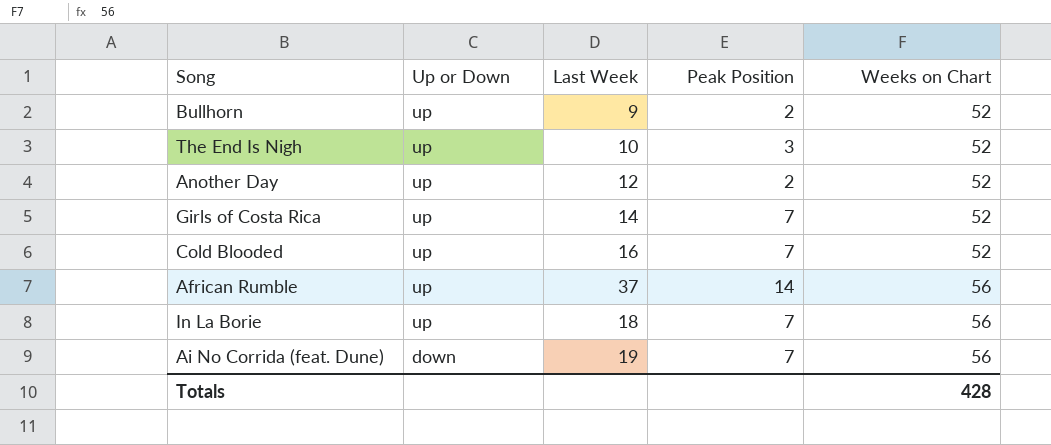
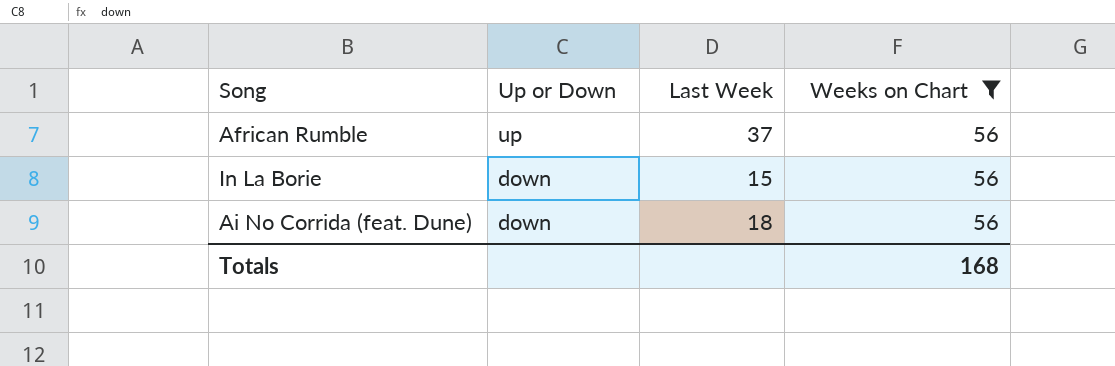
filter: none -> Weeks on Chart = 56
column Peak Position | position: 4 -> none
In La Borie | Up or Down: up -> down
In La Borie | Last Week: 18 -> 15
Ai No Corrida (feat. Dune) | Last Week: 19 -> 18
Totals | Weeks on Chart: 428 -> 168

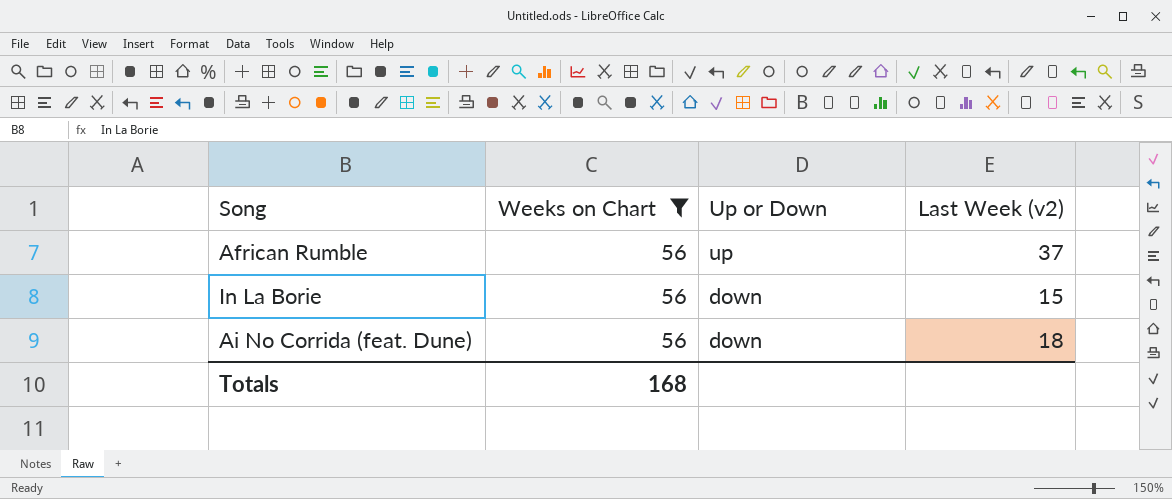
column Weeks on Chart | position: 4 -> 2
column name: Last Week -> Last Week (v2)

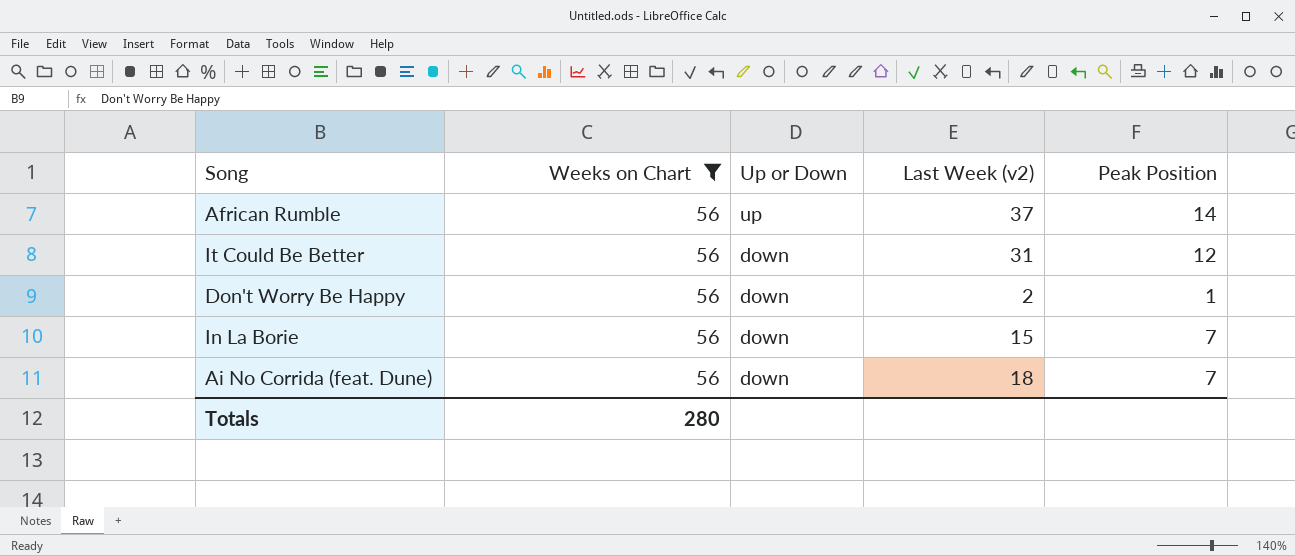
column Peak Position | position: none -> 5
row It Could Be Better: none -> 56 | down | 31 | 12
row Don't Worry Be Happy: none -> 56 | down | 2 | 1
Totals | Weeks on Chart: 168 -> 280

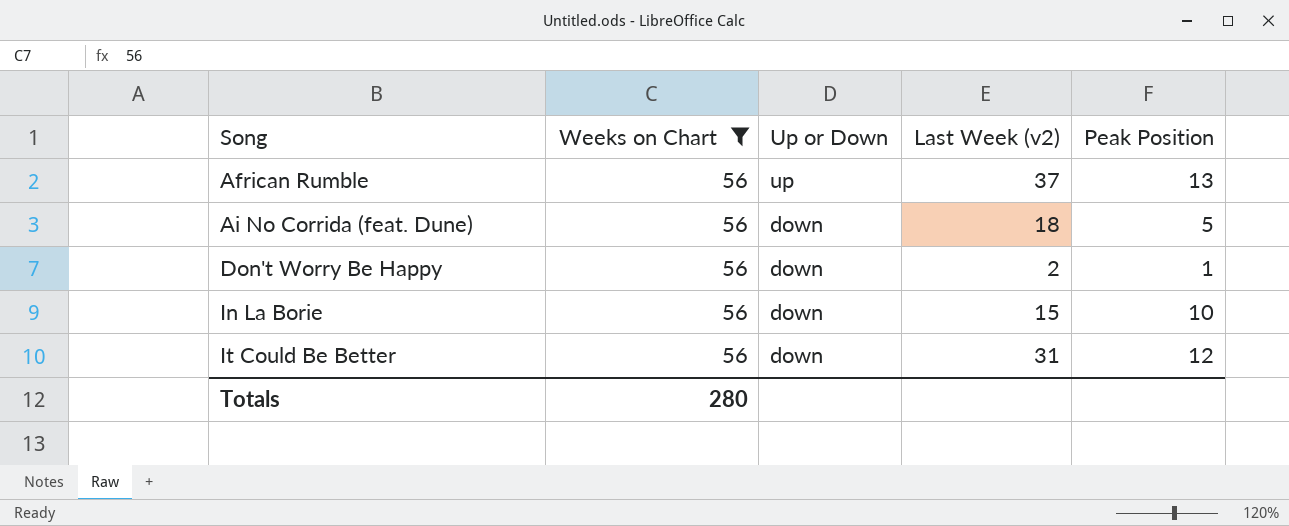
row order: Up or Down descending -> Song ascending
African Rumble | Peak Position: 14 -> 13
Ai No Corrida (feat. Dune) | Peak Position: 7 -> 5
In La Borie | Peak Position: 7 -> 10

